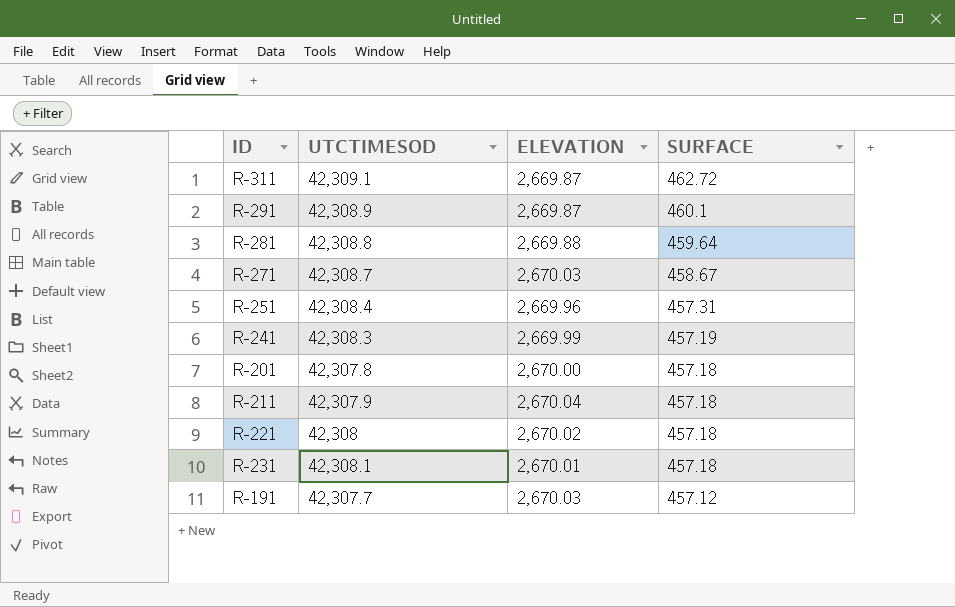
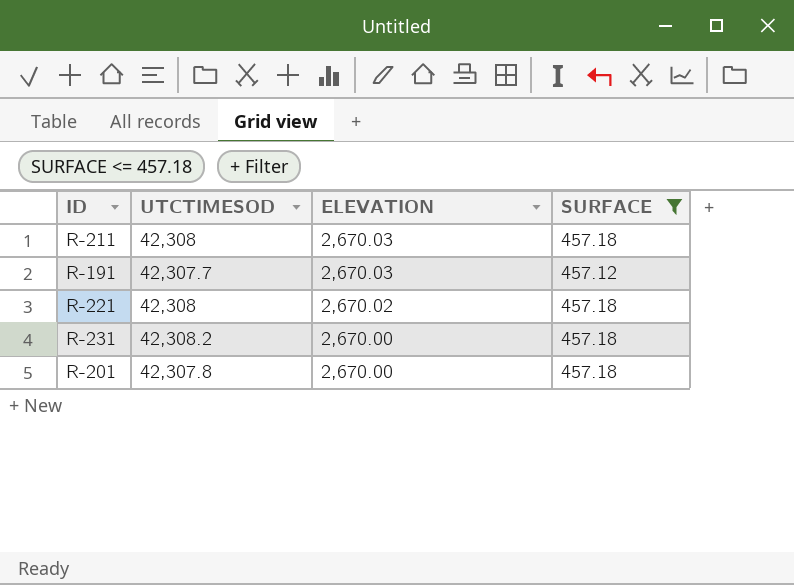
filter: none -> SURFACE <= 457.18
row order: SURFACE descending -> ELEVATION descending
R-211 | UTCTIMESOD: 42,307.9 -> 42,308
R-211 | ELEVATION: 2,670.04 -> 2,670.03
R-231 | UTCTIMESOD: 42,308.1 -> 42,308.2
R-231 | ELEVATION: 2,670.01 -> 2,670.00

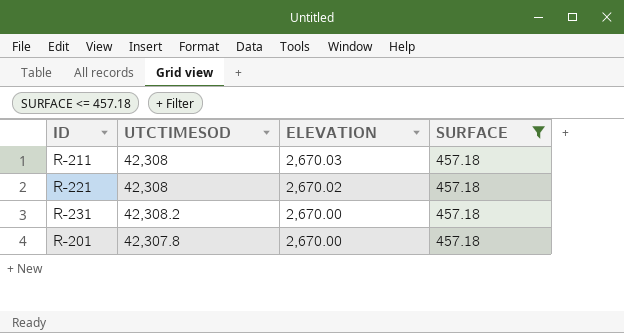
row R-191: 42,307.7 | 2,670.03 | 457.12 -> none

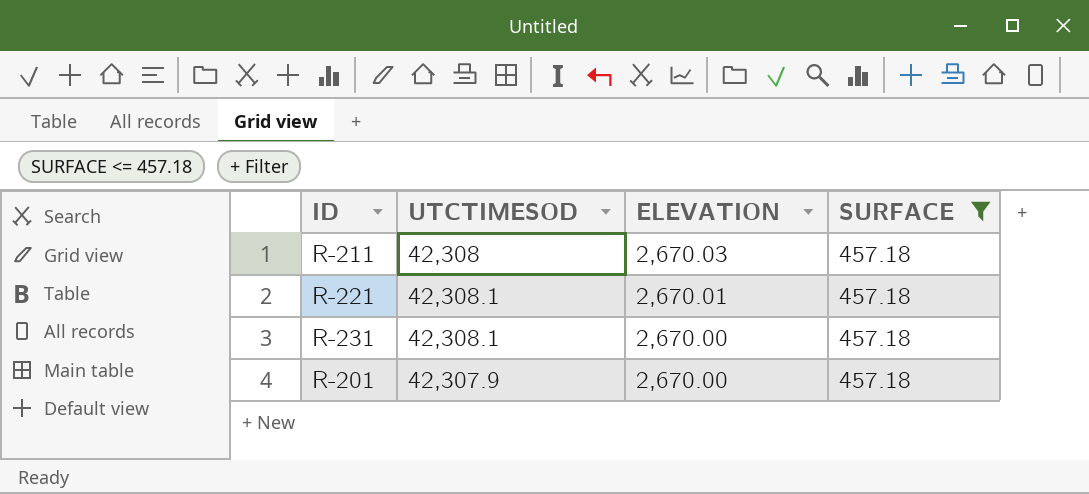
R-221 | UTCTIMESOD: 42,308 -> 42,308.1
R-221 | ELEVATION: 2,670.02 -> 2,670.01
R-231 | UTCTIMESOD: 42,308.2 -> 42,308.1
R-201 | UTCTIMESOD: 42,307.8 -> 42,307.9

